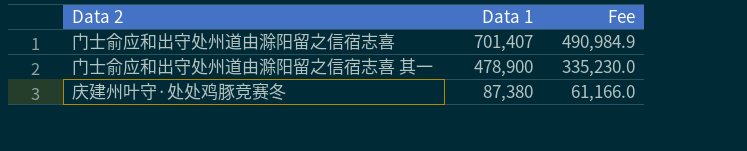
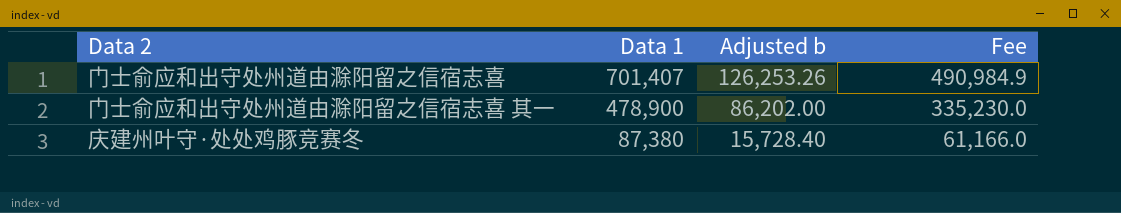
column Adjusted b | formula: none -> [Data 1] * 0.18

